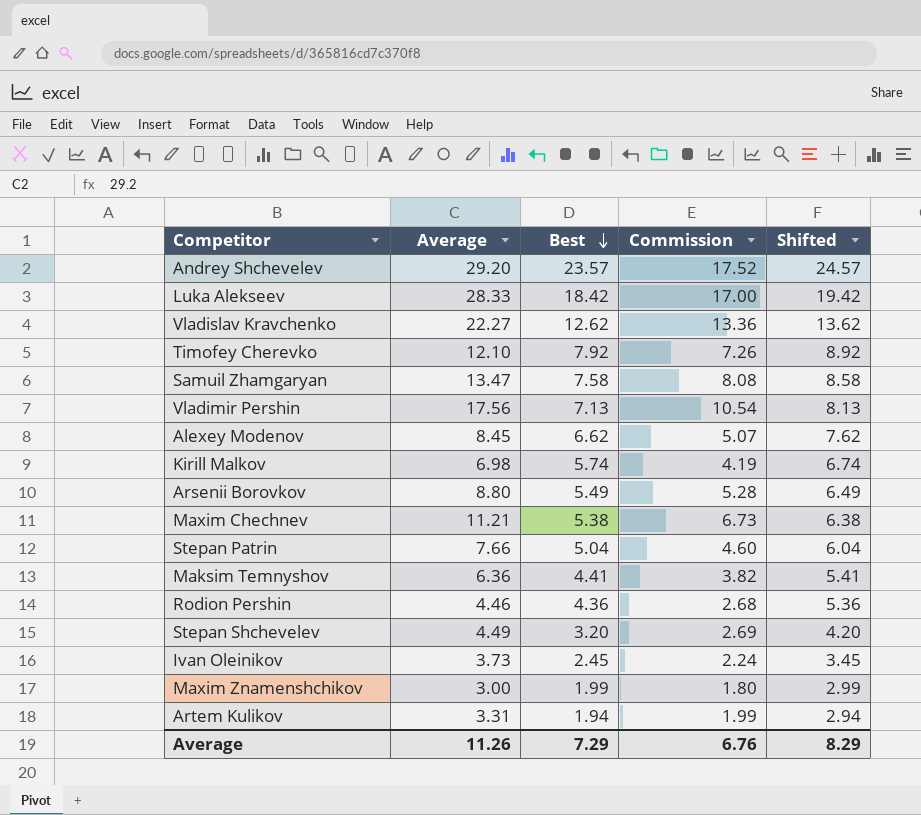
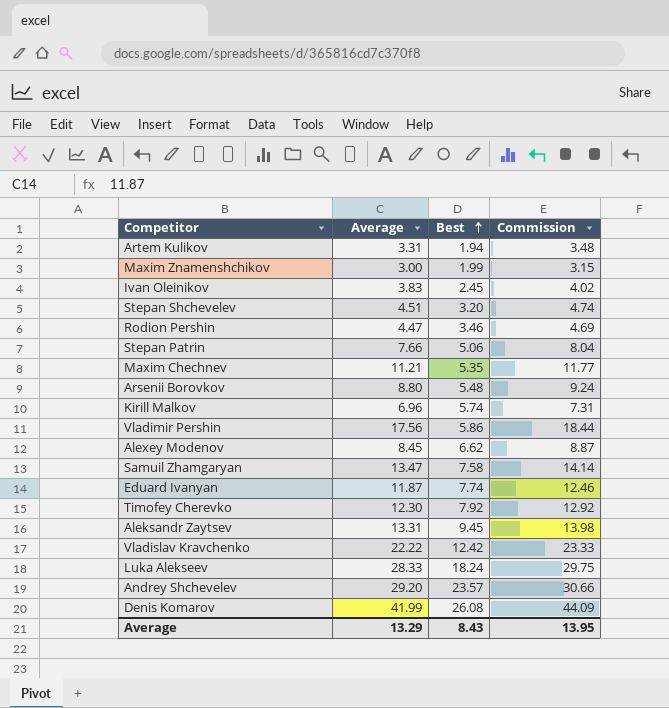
row order: Best descending -> Best ascending
column Shifted | formula: [Best] + 1 -> none
column Commission | formula: [Average] * 0.6 -> [Average] * 1.05
row Maksim Temnyshov: 6.36 | 4.41 | 3.82 | 5.41 -> none
Ivan Oleinikov | Average: 3.73 -> 3.83
Stepan Shchevelev | Average: 4.49 -> 4.51
Rodion Pershin | Average: 4.46 -> 4.47
Rodion Pershin | Best: 4.36 -> 3.46
Stepan Patrin | Best: 5.04 -> 5.06
Maxim Chechnev | Best: 5.38 -> 5.35
Arsenii Borovkov | Best: 5.49 -> 5.48
Kirill Malkov | Average: 6.98 -> 6.96
Vladimir Pershin | Best: 7.13 -> 5.86
row Eduard Ivanyan: none -> 11.87 | 7.74 | 12.46
Timofey Cherevko | Average: 12.10 -> 12.30
row Aleksandr Zaytsev: none -> 13.31 | 9.45 | 13.98
Vladislav Kravchenko | Average: 22.27 -> 22.22
Vladislav Kravchenko | Best: 12.62 -> 12.42
Luka Alekseev | Best: 18.42 -> 18.24
row Denis Komarov: none -> 41.99 | 26.08 | 44.09
Average | Average: 11.26 -> 13.29
Average | Best: 7.29 -> 8.43
Average | Commission: 6.76 -> 13.95

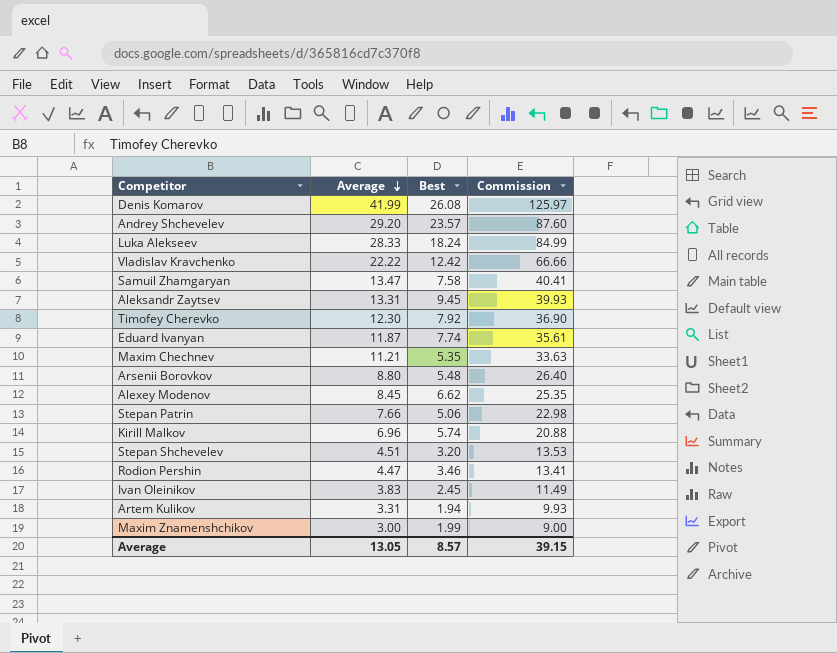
row order: Best ascending -> Average descending
column Commission | formula: [Average] * 1.05 -> [Average] * 3
row Vladimir Pershin: 17.56 | 5.86 | 18.44 -> none
Average | Average: 13.29 -> 13.05
Average | Best: 8.43 -> 8.57
Average | Commission: 13.95 -> 39.15

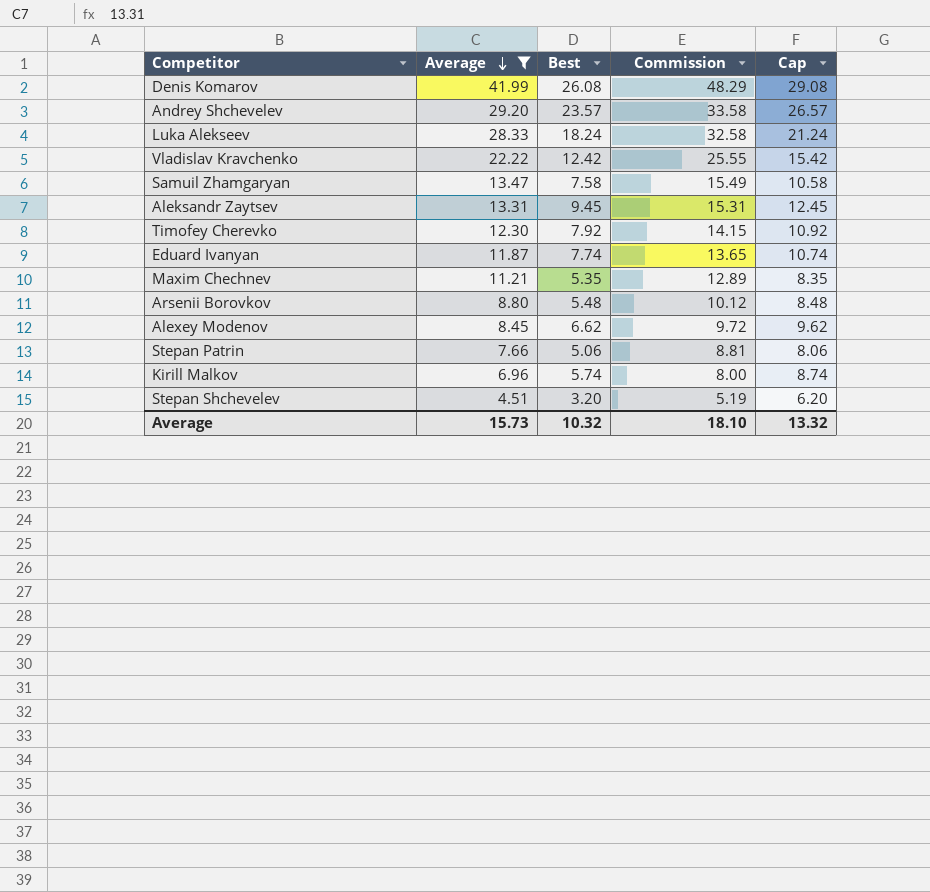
filter: none -> Average >= 4.51
column Commission | formula: [Average] * 3 -> [Average] * 1.15
column Cap | formula: none -> [Best] + 3
Average | Average: 13.05 -> 15.73
Average | Best: 8.57 -> 10.32
Average | Commission: 39.15 -> 18.10

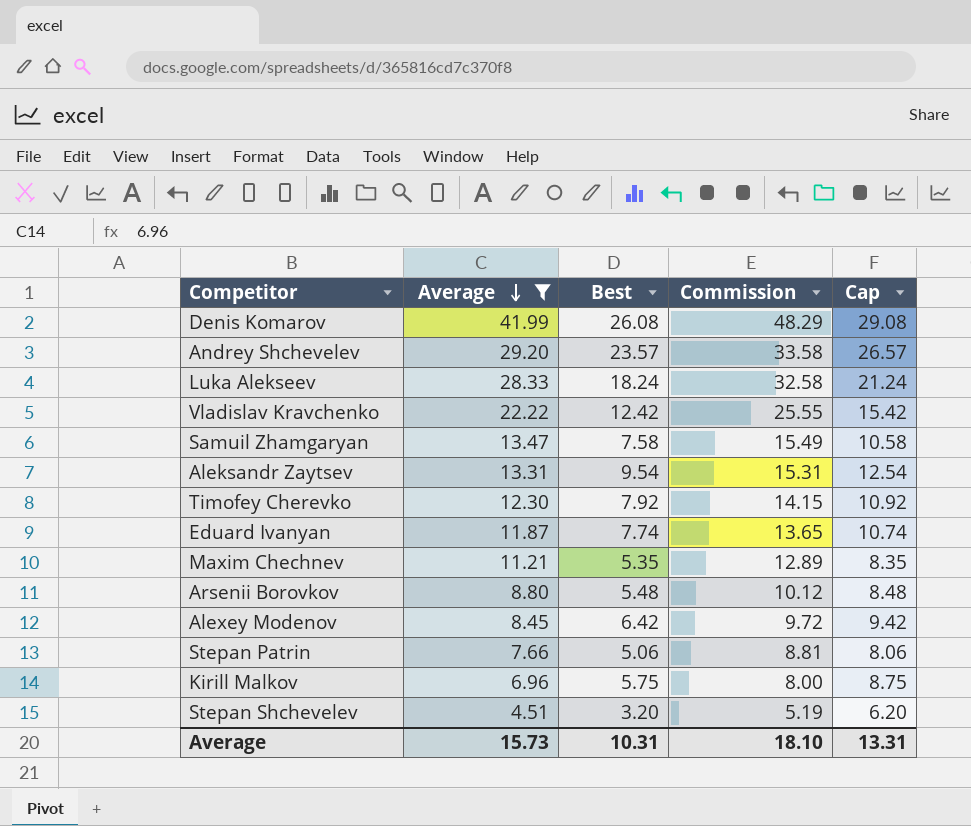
Aleksandr Zaytsev | Best: 9.45 -> 9.54
Aleksandr Zaytsev | Cap: 12.45 -> 12.54
Alexey Modenov | Best: 6.62 -> 6.42
Alexey Modenov | Cap: 9.62 -> 9.42
Kirill Malkov | Best: 5.74 -> 5.75
Kirill Malkov | Cap: 8.74 -> 8.75
Average | Best: 10.32 -> 10.31
Average | Cap: 13.32 -> 13.31

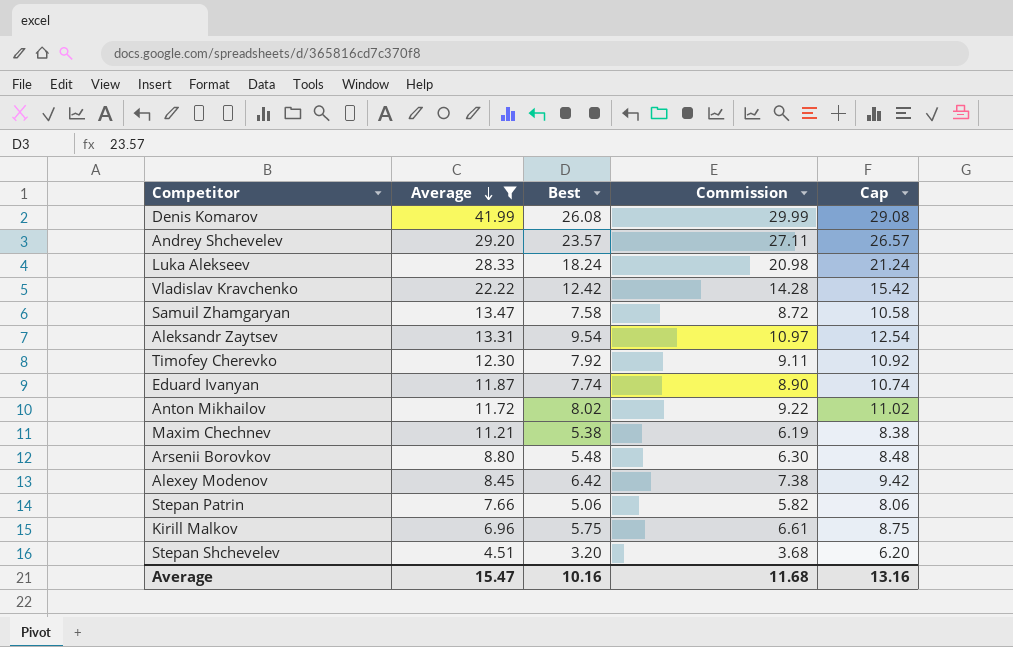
column Commission | formula: [Average] * 1.15 -> [Best] * 1.15
row Anton Mikhailov: none -> 11.72 | 8.02 | 9.22 | 11.02
Maxim Chechnev | Best: 5.35 -> 5.38
Maxim Chechnev | Cap: 8.35 -> 8.38
Average | Average: 15.73 -> 15.47
Average | Best: 10.31 -> 10.16
Average | Commission: 18.10 -> 11.68
Average | Cap: 13.31 -> 13.16

